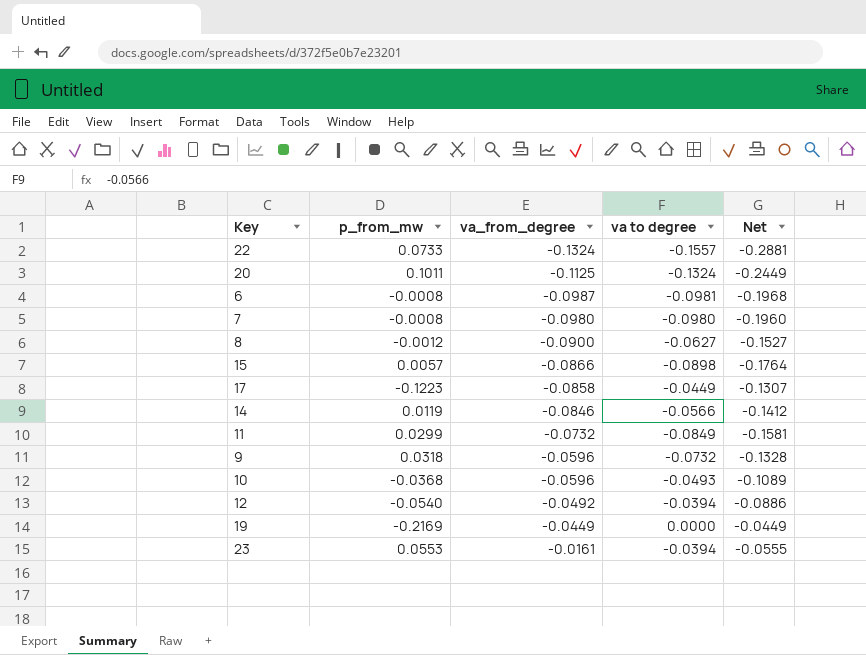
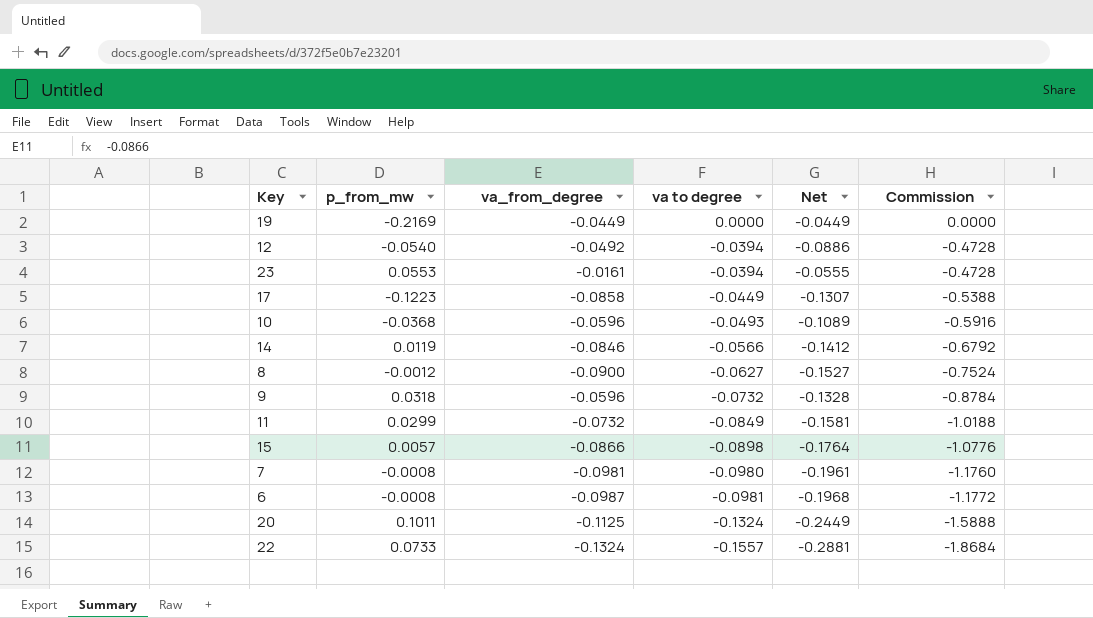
row order: va_from_degree ascending -> va to degree descending
column Commission | formula: none -> [va to degree] * 12
7 | va_from_degree: -0.0980 -> -0.0981
7 | Net: -0.1960 -> -0.1961

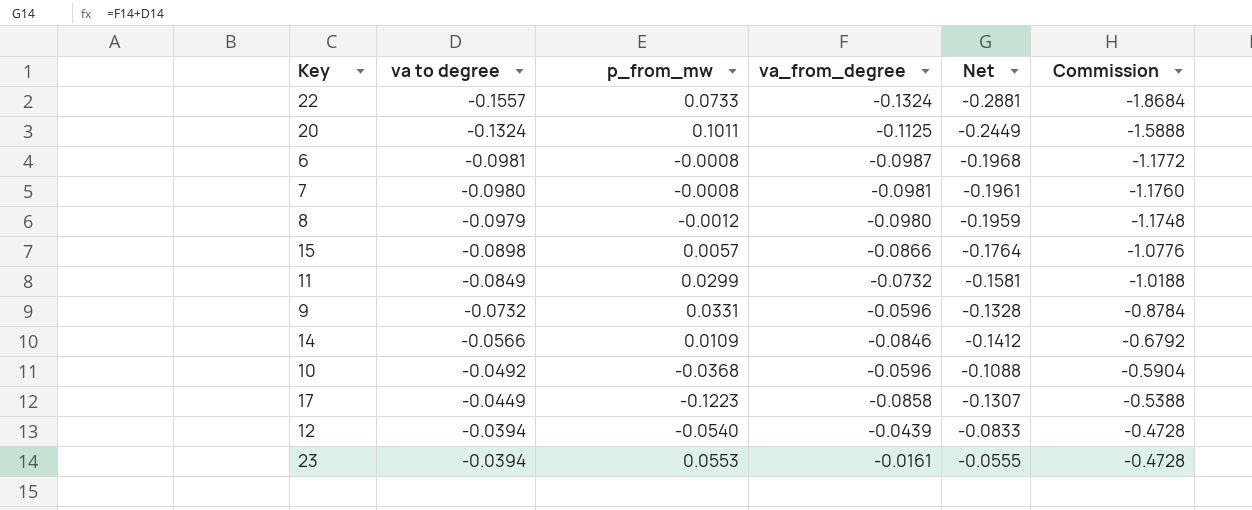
row order: va to degree descending -> va to degree ascending
column va to degree | position: 4 -> 2
row 19: -0.2169 | -0.0449 | 0.0000 | -0.0449 | 0.0000 -> none
8 | va to degree: -0.0627 -> -0.0979
8 | va_from_degree: -0.0900 -> -0.0980
8 | Net: -0.1527 -> -0.1959
8 | Commission: -0.7524 -> -1.1748
9 | p_from_mw: 0.0318 -> 0.0331
14 | p_from_mw: 0.0119 -> 0.0109
10 | va to degree: -0.0493 -> -0.0492
10 | Net: -0.1089 -> -0.1088
10 | Commission: -0.5916 -> -0.5904
12 | va_from_degree: -0.0492 -> -0.0439
12 | Net: -0.0886 -> -0.0833

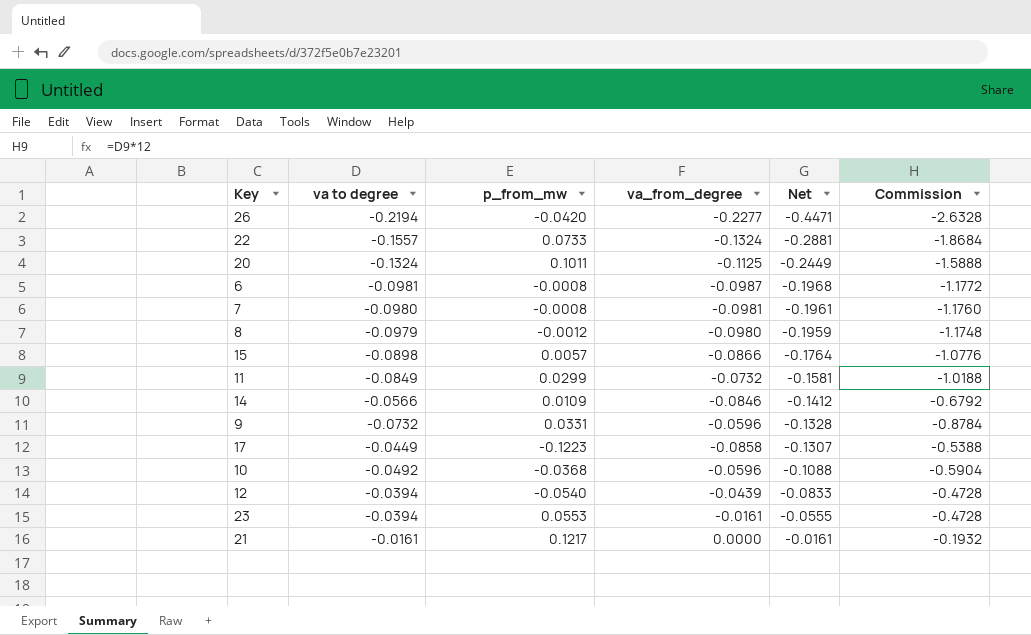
row order: va to degree ascending -> Net ascending
row 26: none -> -0.2194 | -0.0420 | -0.2277 | -0.4471 | -2.6328
row 21: none -> -0.0161 | 0.1217 | 0.0000 | -0.0161 | -0.1932

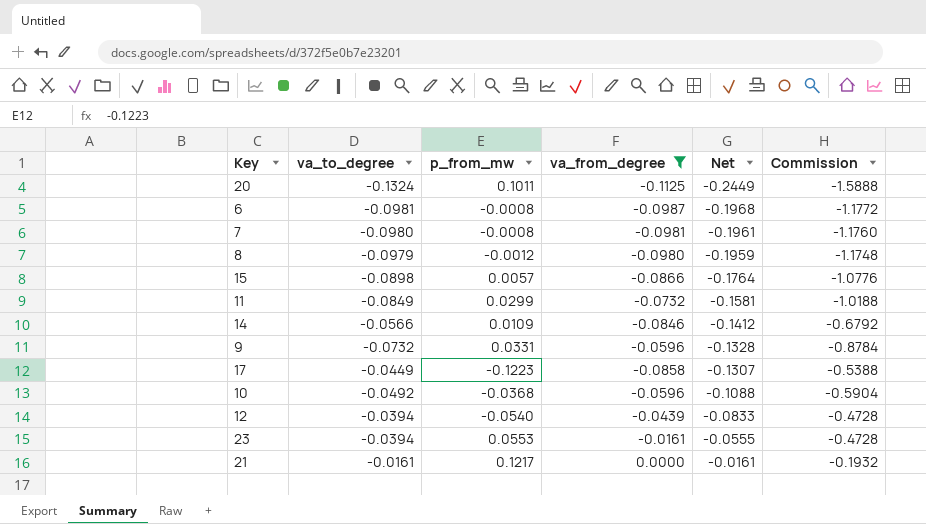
filter: none -> va_from_degree >= -0.1125
column name: va to degree -> va_to_degree

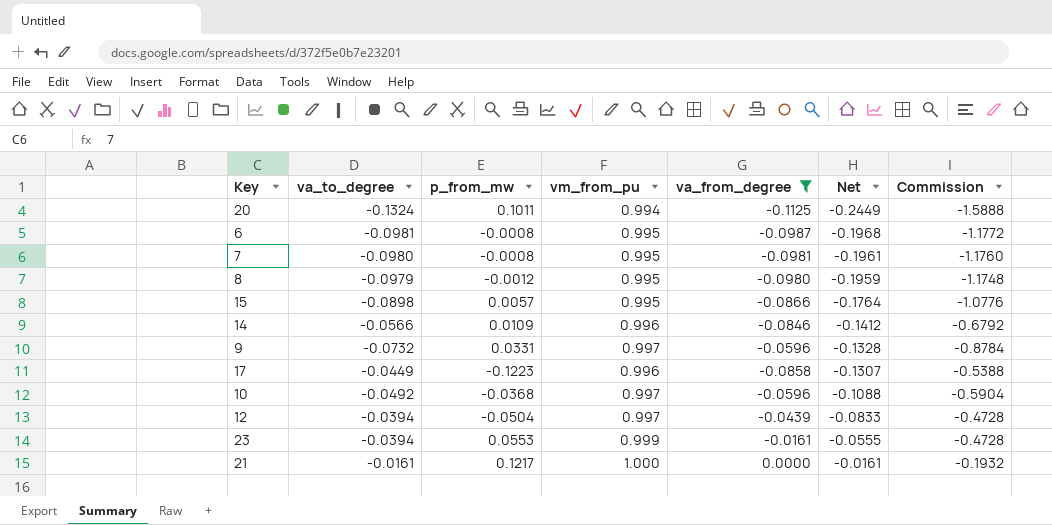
column vm_from_pu | position: none -> 4
row 11: -0.0849 | 0.0299 | -0.0732 | -0.1581 | -1.0188 -> none
12 | p_from_mw: -0.0540 -> -0.0504

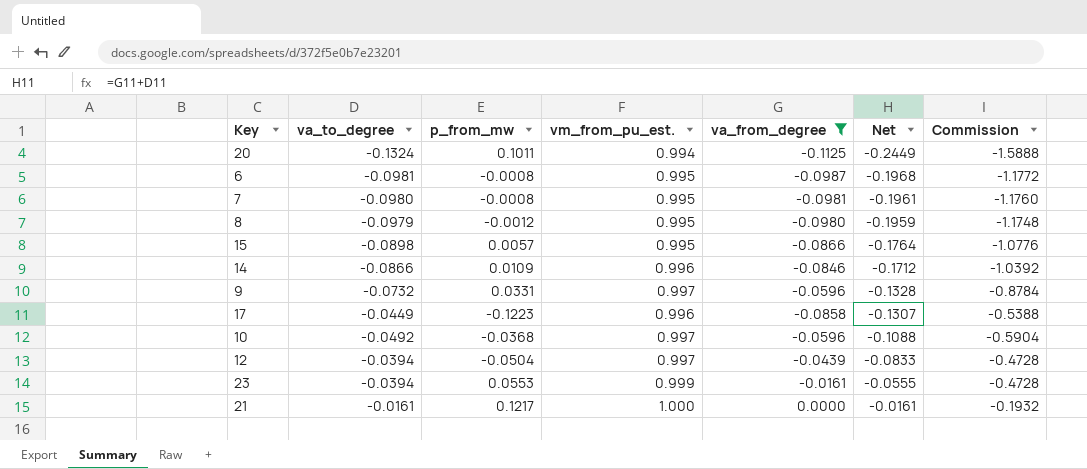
column name: vm_from_pu -> vm_from_pu_est.
14 | va_to_degree: -0.0566 -> -0.0866
14 | Net: -0.1412 -> -0.1712
14 | Commission: -0.6792 -> -1.0392

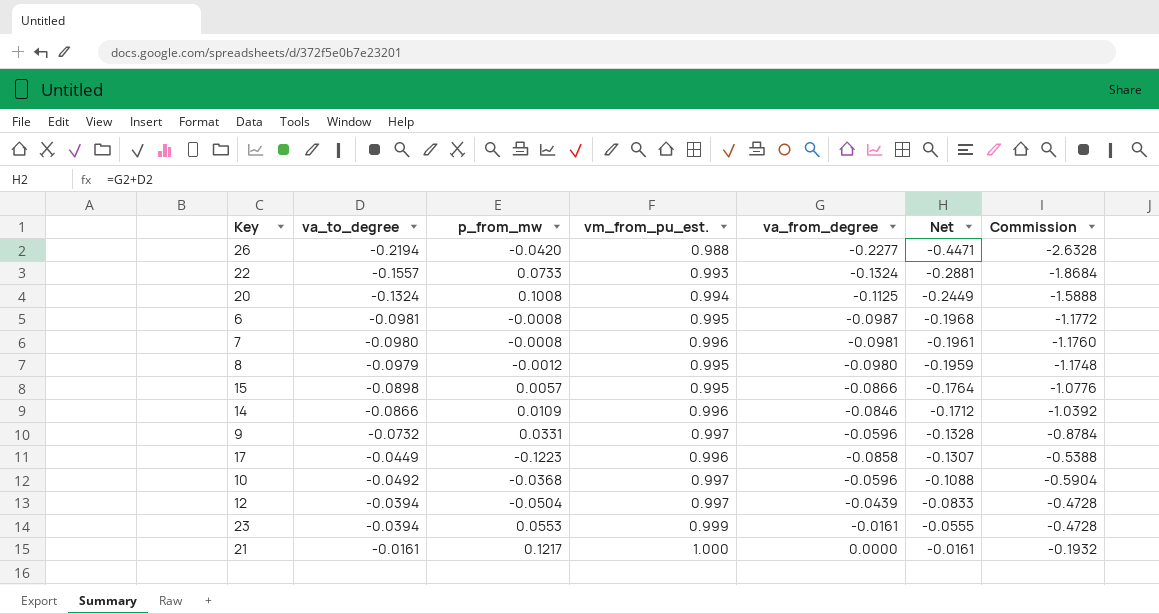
filter: va_from_degree >= -0.1125 -> none
20 | p_from_mw: 0.1011 -> 0.1008
7 | vm_from_pu_est.: 0.995 -> 0.996

